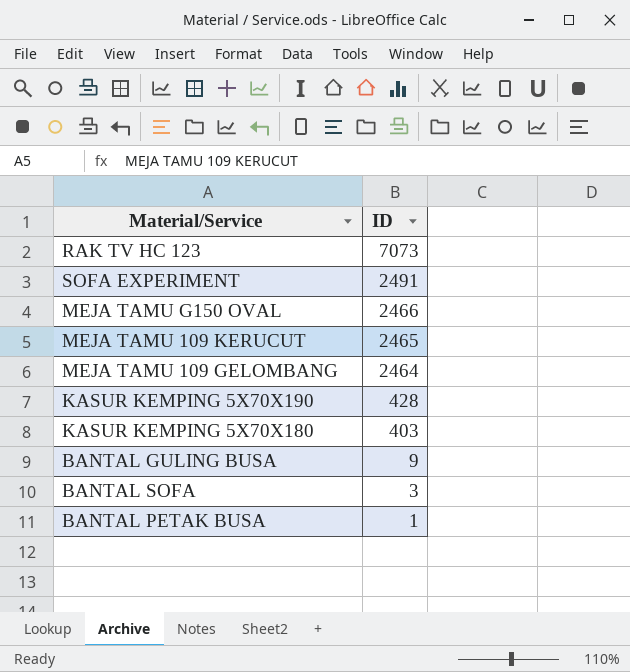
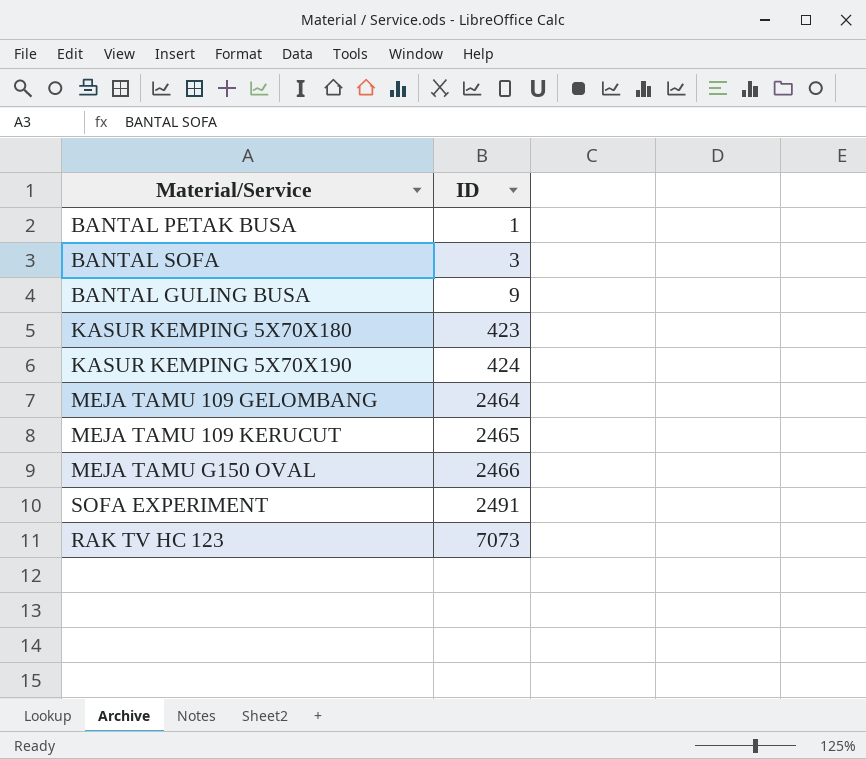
row order: ID descending -> ID ascending
KASUR KEMPING 5X70X180 | ID: 403 -> 423
KASUR KEMPING 5X70X190 | ID: 428 -> 424

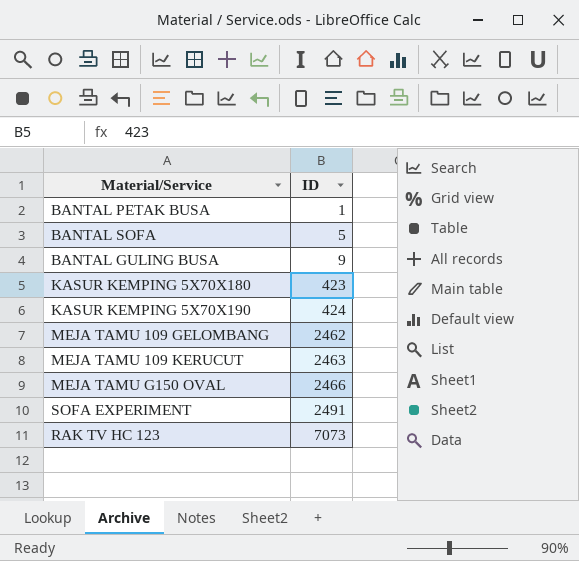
BANTAL SOFA | ID: 3 -> 5
MEJA TAMU 109 GELOMBANG | ID: 2464 -> 2462
MEJA TAMU 109 KERUCUT | ID: 2465 -> 2463

